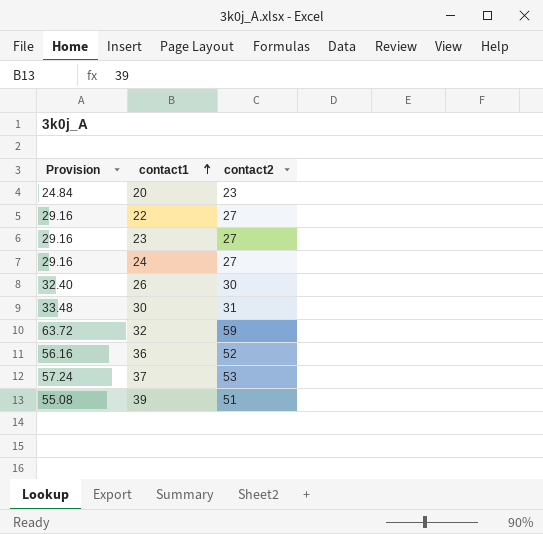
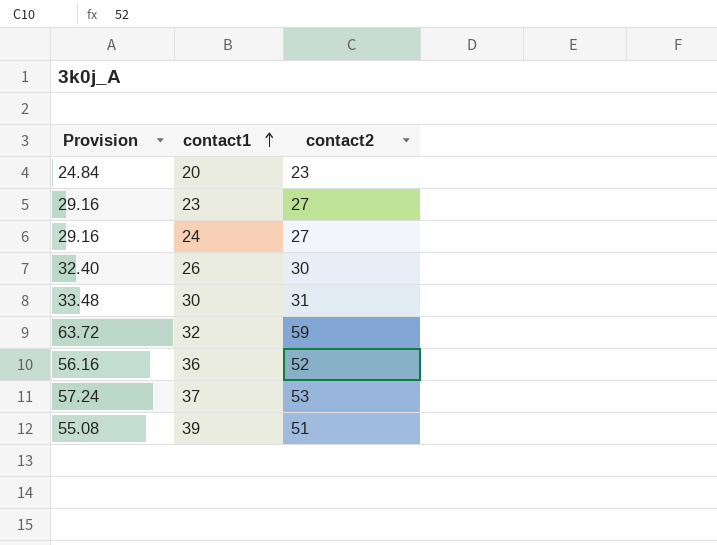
row 22: 29.16 | 27 -> none

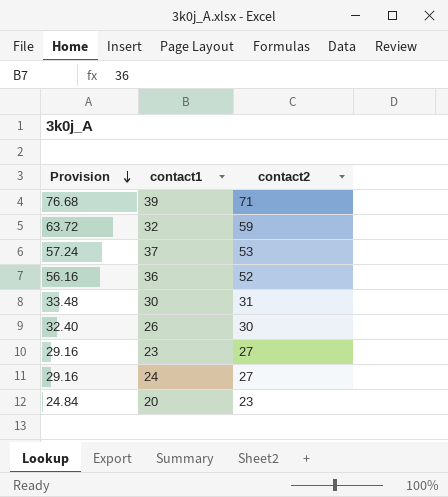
row order: contact1 ascending -> Provision descending
39 | Provision: 55.08 -> 76.68
39 | contact2: 51 -> 71

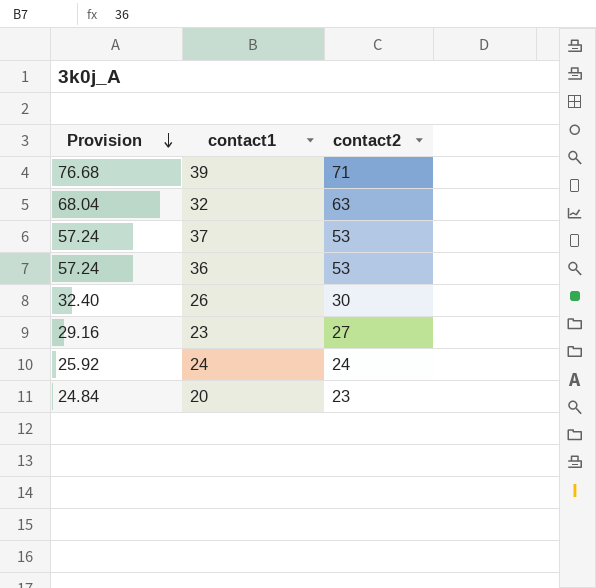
row 30: 33.48 | 31 -> none
32 | Provision: 63.72 -> 68.04
32 | contact2: 59 -> 63
36 | Provision: 56.16 -> 57.24
36 | contact2: 52 -> 53
24 | Provision: 29.16 -> 25.92
24 | contact2: 27 -> 24

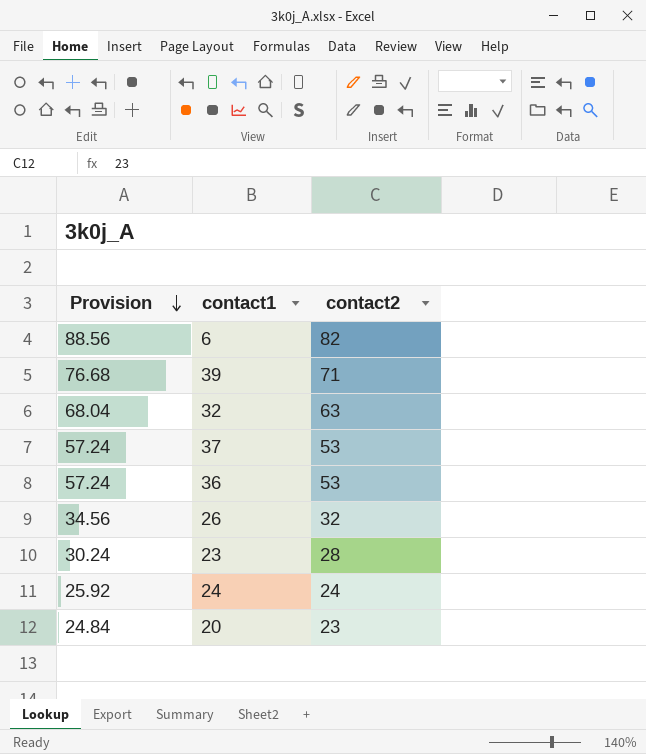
row 6: none -> 88.56 | 82
26 | Provision: 32.40 -> 34.56
26 | contact2: 30 -> 32
23 | Provision: 29.16 -> 30.24
23 | contact2: 27 -> 28

